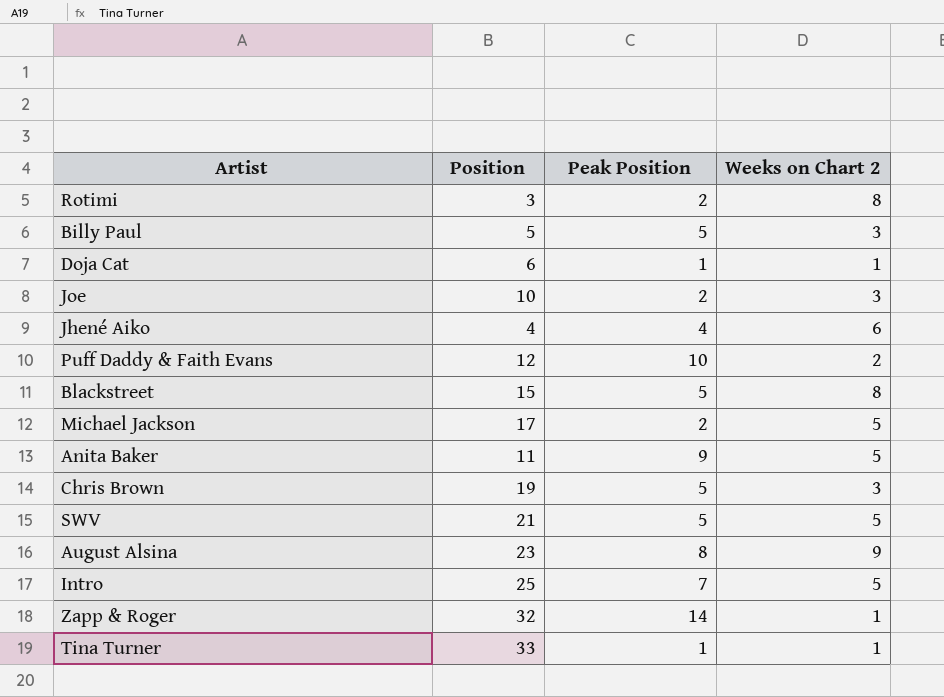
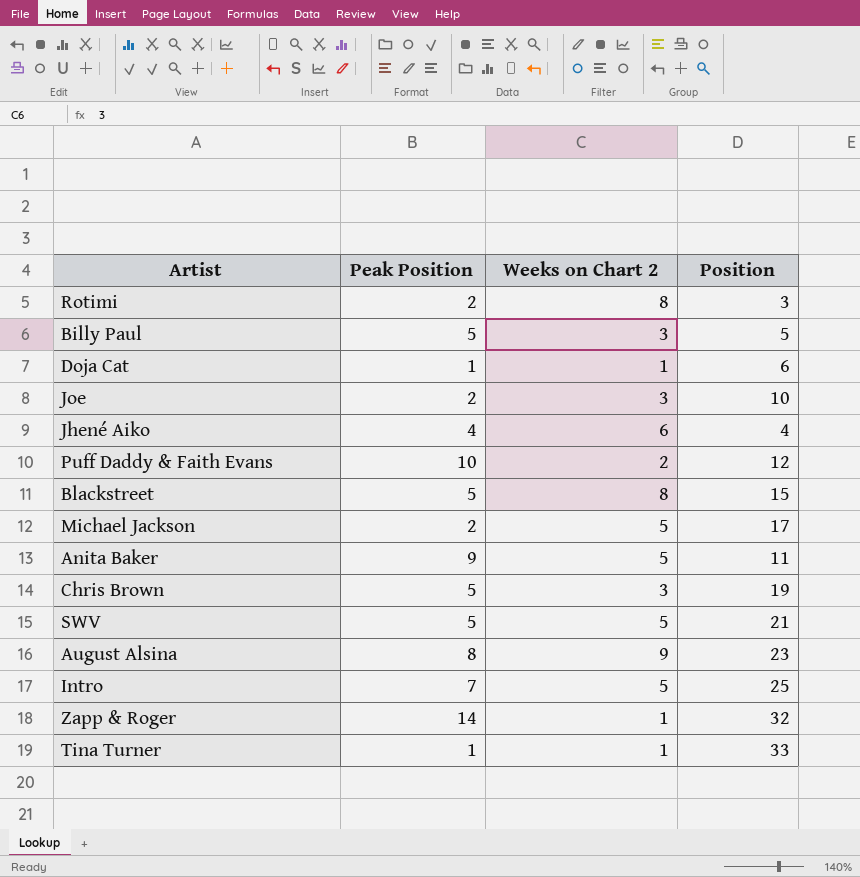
column Position | position: 2 -> 4

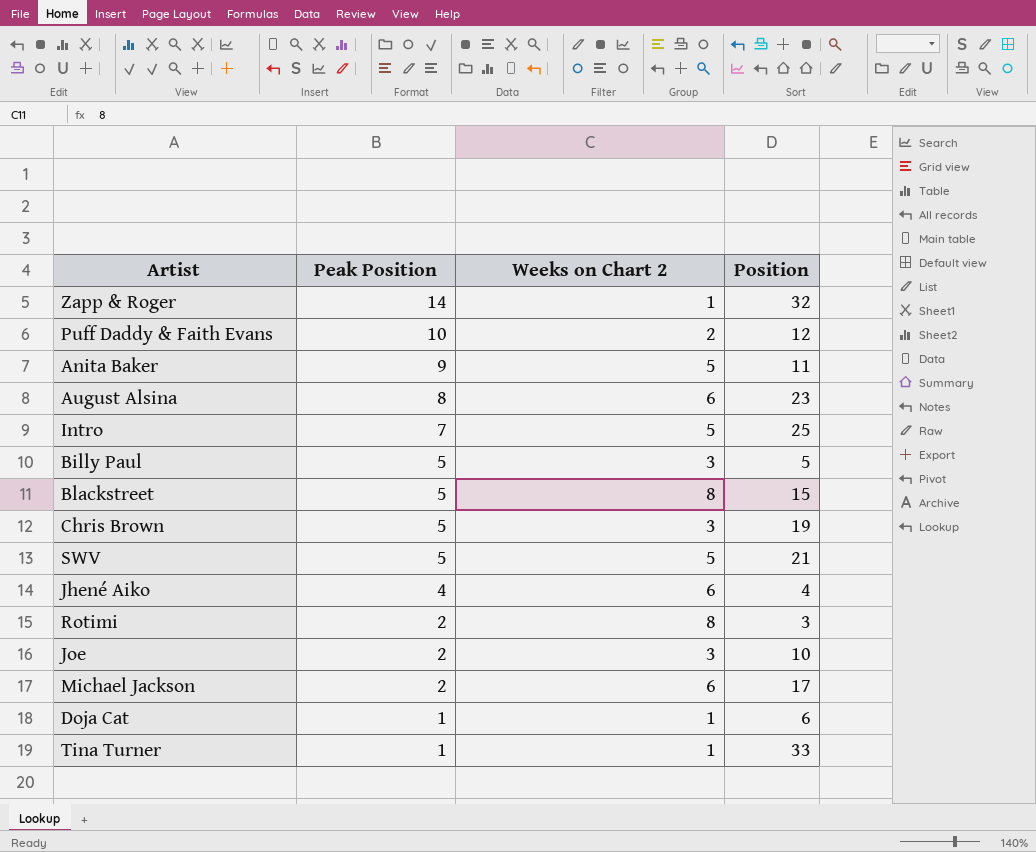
row order: none -> Peak Position descending
August Alsina | Weeks on Chart 2: 9 -> 6
Michael Jackson | Weeks on Chart 2: 5 -> 6

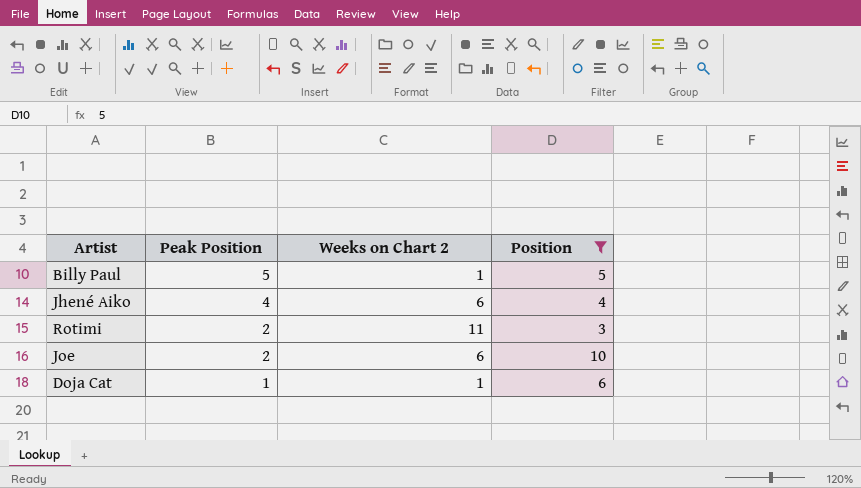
filter: none -> Position <= 10
Billy Paul | Weeks on Chart 2: 3 -> 1
Rotimi | Weeks on Chart 2: 8 -> 11
Joe | Weeks on Chart 2: 3 -> 6

